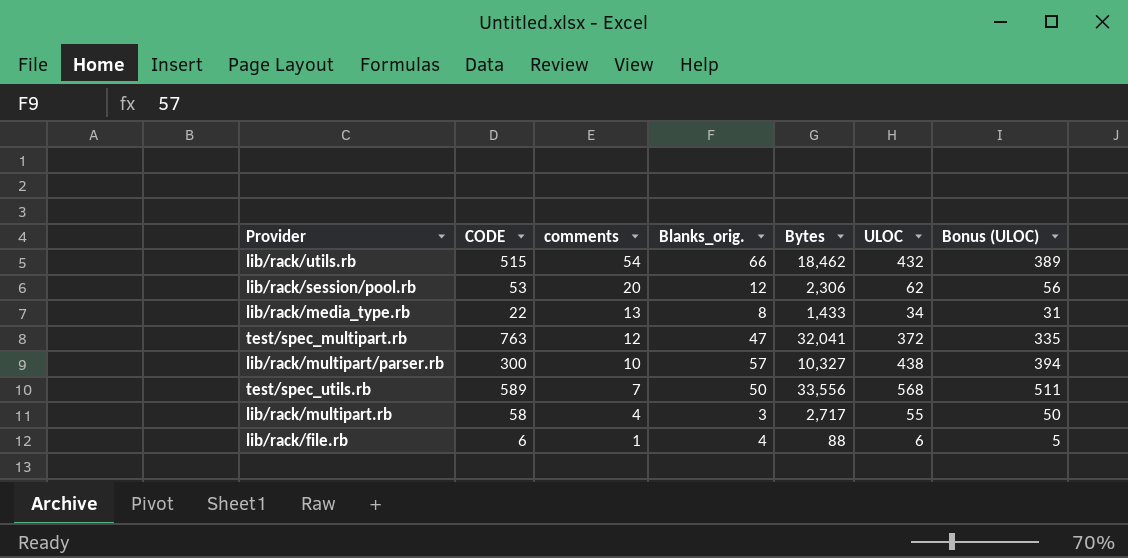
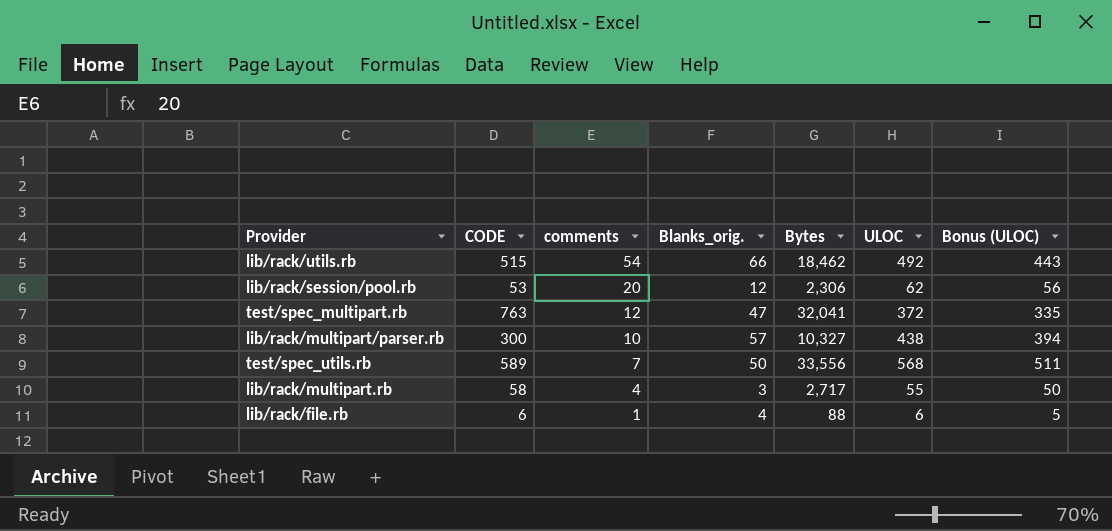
row lib/rack/media_type.rb: 22 | 13 | 8 | 1,433 | 34 | 31 -> none
lib/rack/utils.rb | ULOC: 432 -> 492
lib/rack/utils.rb | Bonus (ULOC): 389 -> 443

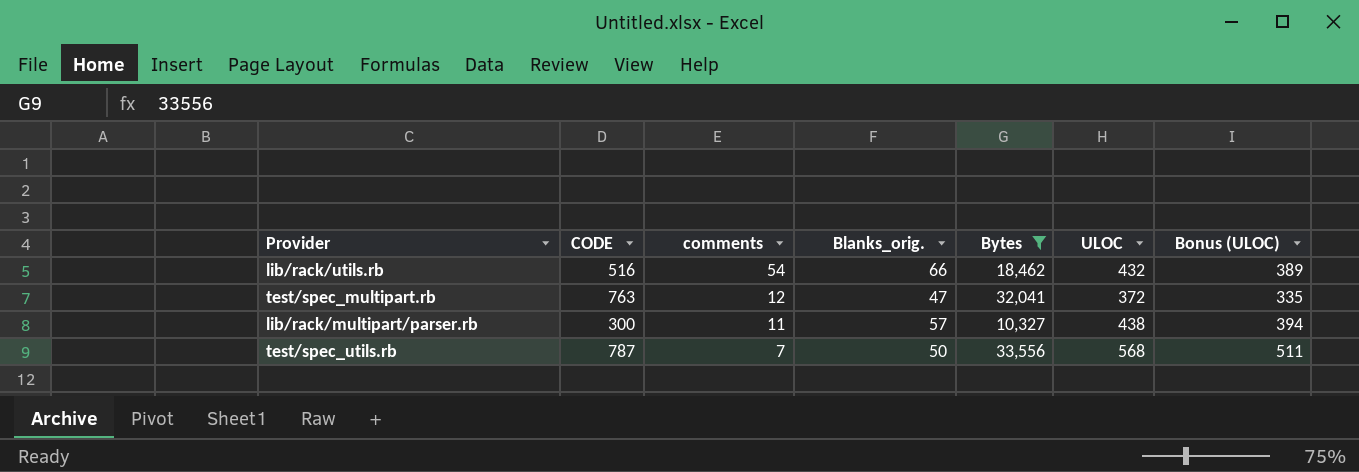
filter: none -> Bytes >= 10,327
lib/rack/utils.rb | CODE: 515 -> 516
lib/rack/utils.rb | ULOC: 492 -> 432
lib/rack/utils.rb | Bonus (ULOC): 443 -> 389
lib/rack/multipart/parser.rb | comments: 10 -> 11
test/spec_utils.rb | CODE: 589 -> 787

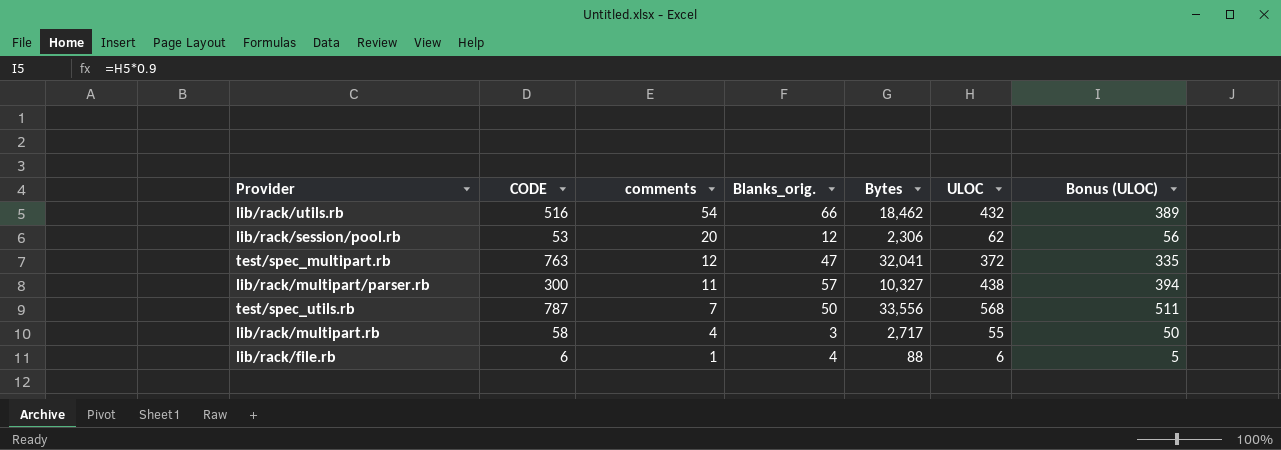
filter: Bytes >= 10,327 -> none

